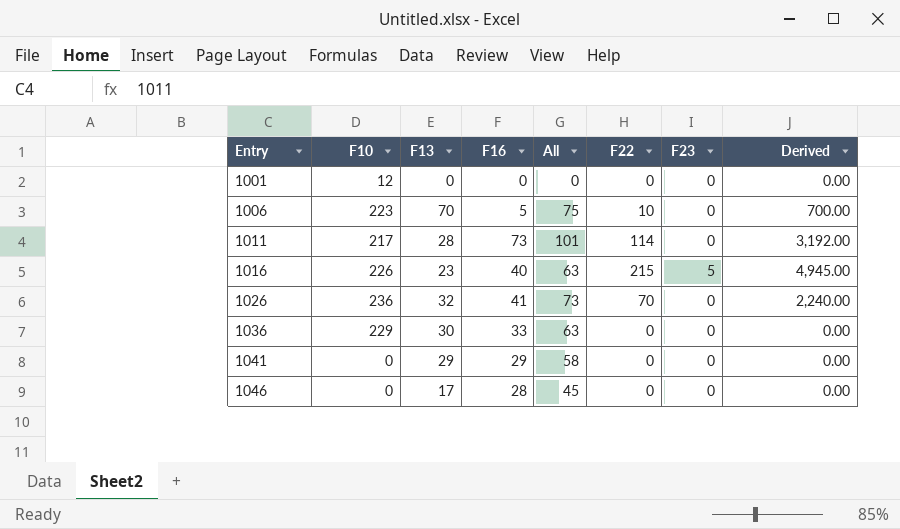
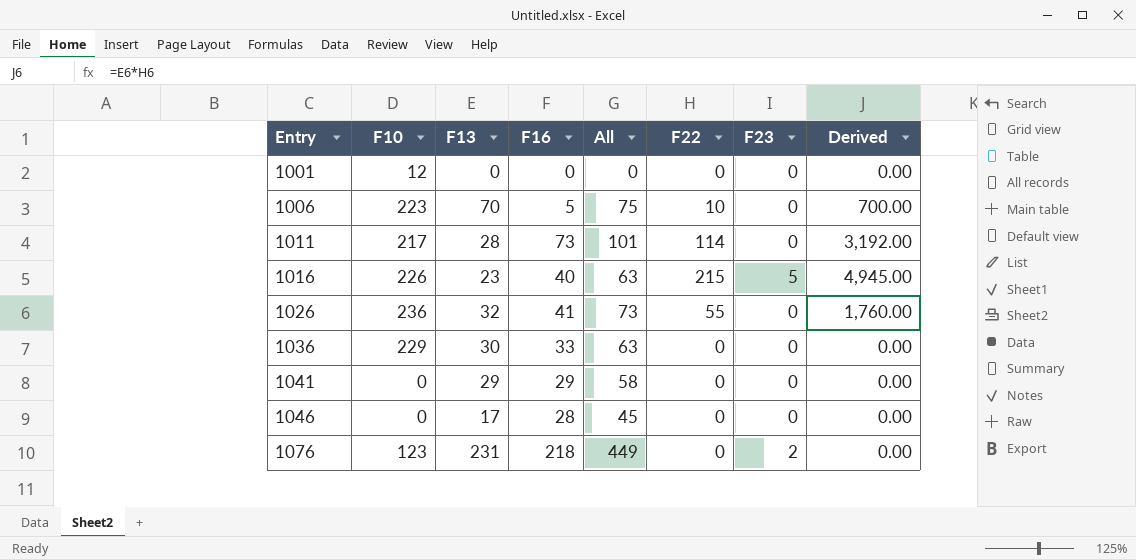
1026 | F22: 70 -> 55
1026 | Derived: 2,240.00 -> 1,760.00
row 1076: none -> 123 | 231 | 218 | 449 | 0 | 2 | 0.00

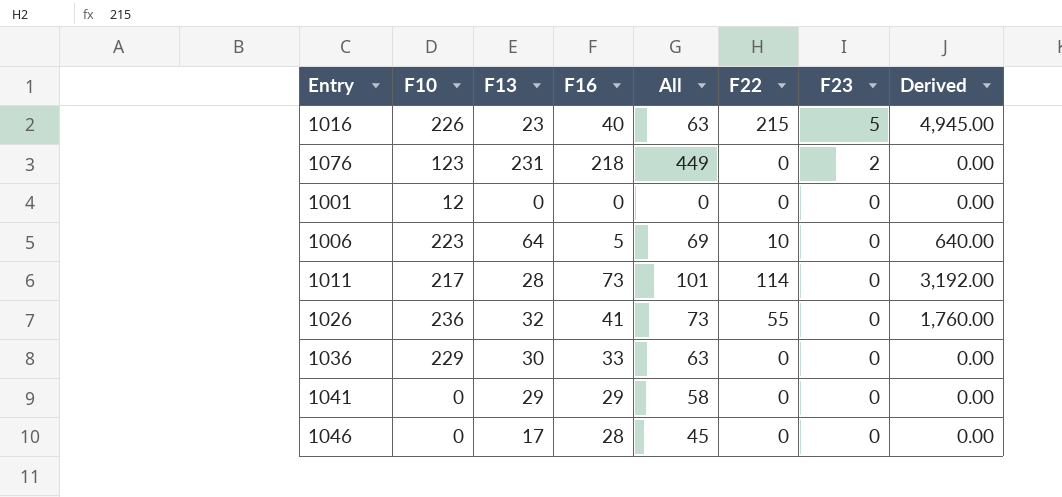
row order: Entry ascending -> F23 descending
1006 | F13: 70 -> 64
1006 | All: 75 -> 69
1006 | Derived: 700.00 -> 640.00

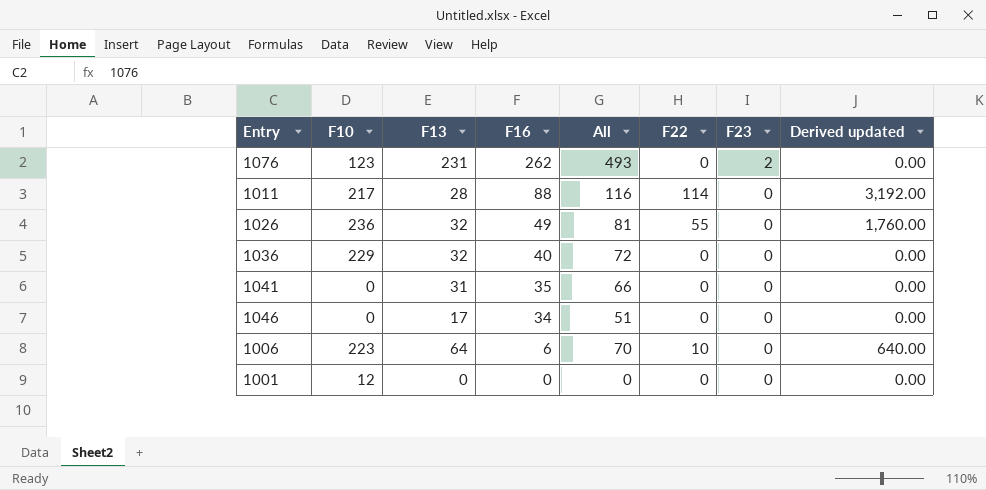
row order: F23 descending -> F16 descending
column name: Derived -> Derived updated
row 1016: 226 | 23 | 40 | 63 | 215 | 5 | 4,945.00 -> none
1076 | F16: 218 -> 262
1076 | All: 449 -> 493
1011 | F16: 73 -> 88
1011 | All: 101 -> 116
1026 | F16: 41 -> 49
1026 | All: 73 -> 81
1036 | F13: 30 -> 32
1036 | F16: 33 -> 40
1036 | All: 63 -> 72
1041 | F13: 29 -> 31
1041 | F16: 29 -> 35
1041 | All: 58 -> 66
1046 | F16: 28 -> 34
1046 | All: 45 -> 51
1006 | F16: 5 -> 6
1006 | All: 69 -> 70

